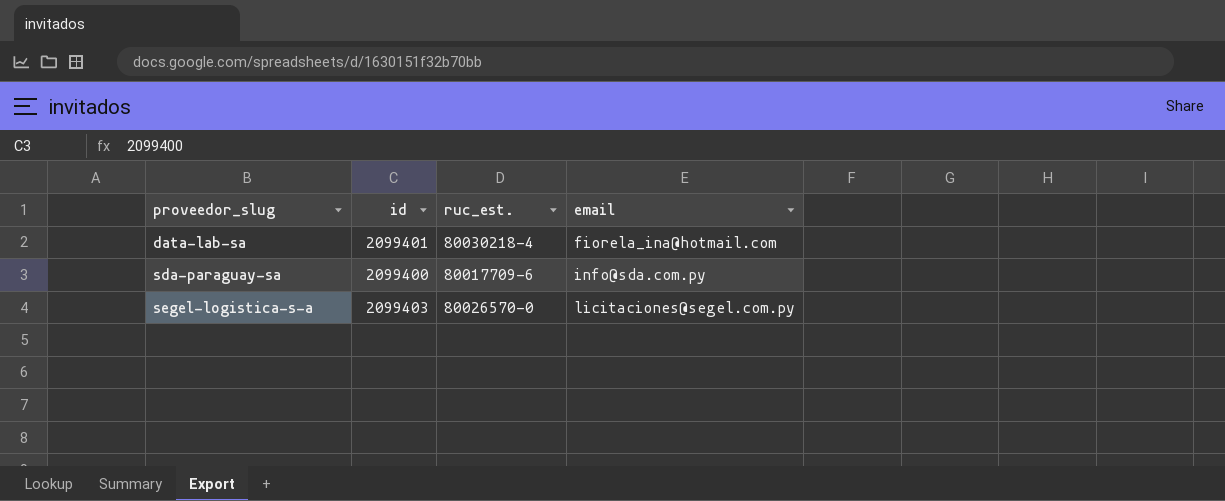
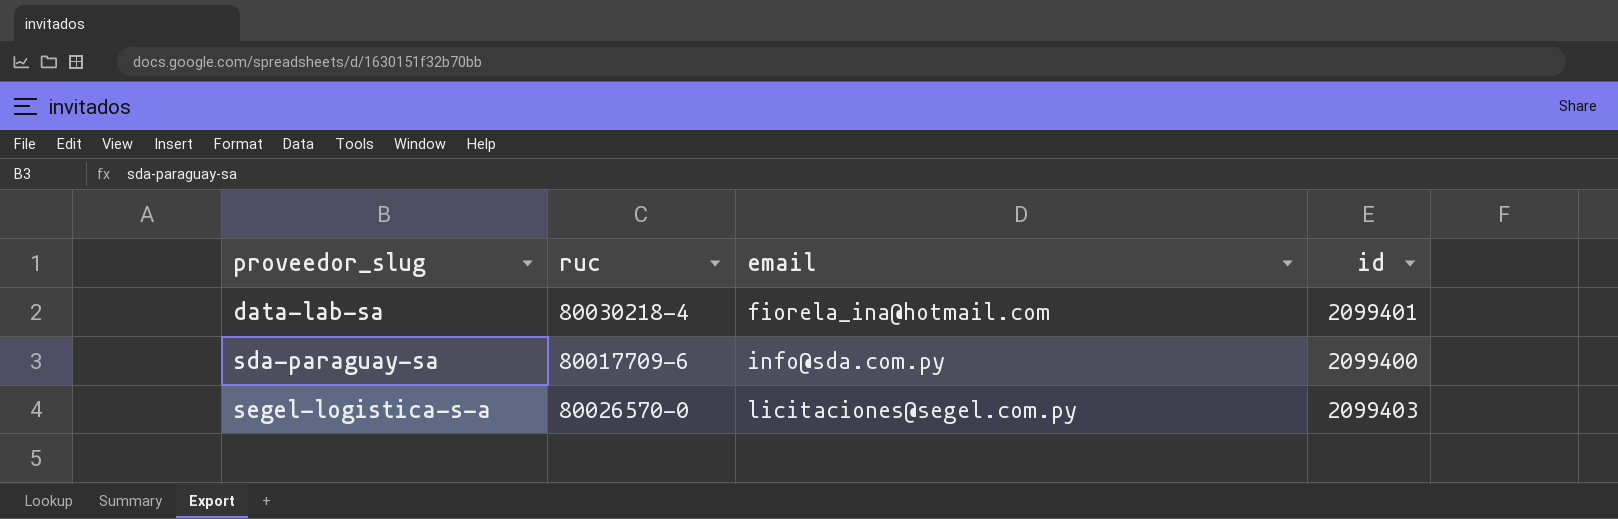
column name: ruc_est. -> ruc
column id | position: 2 -> 4

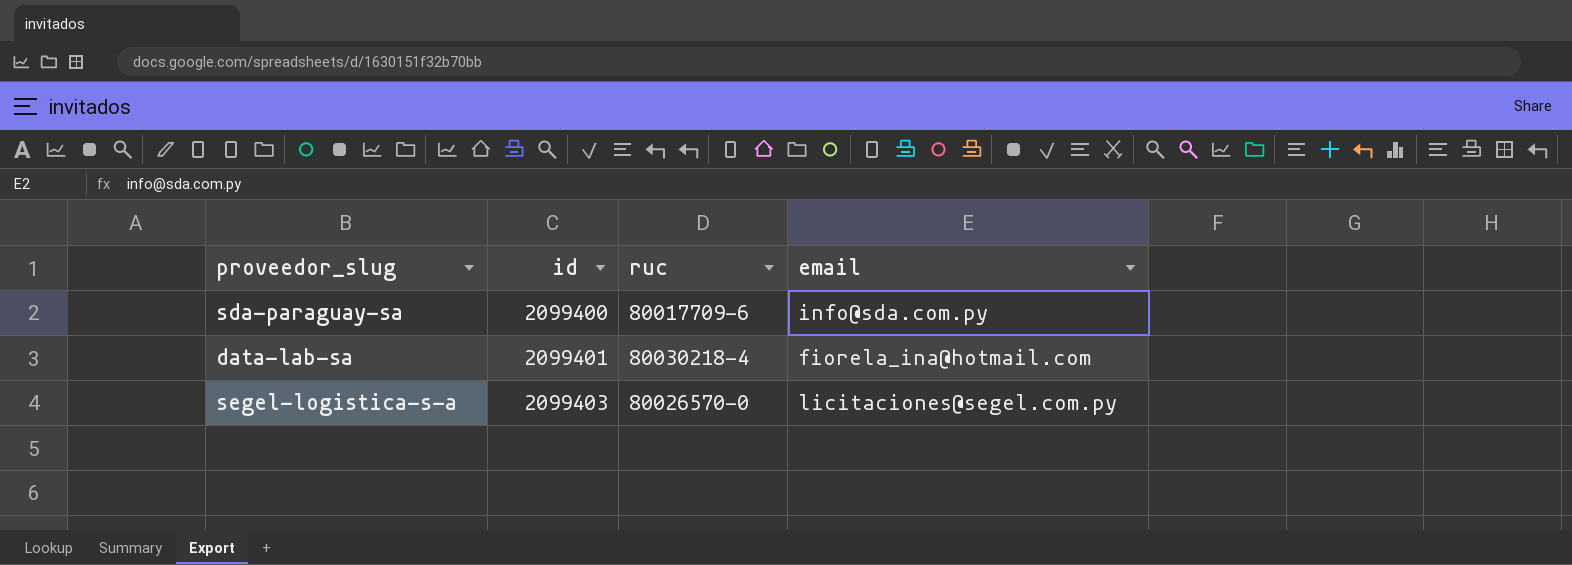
row order: proveedor_slug ascending -> id ascending
column id | position: 4 -> 2

